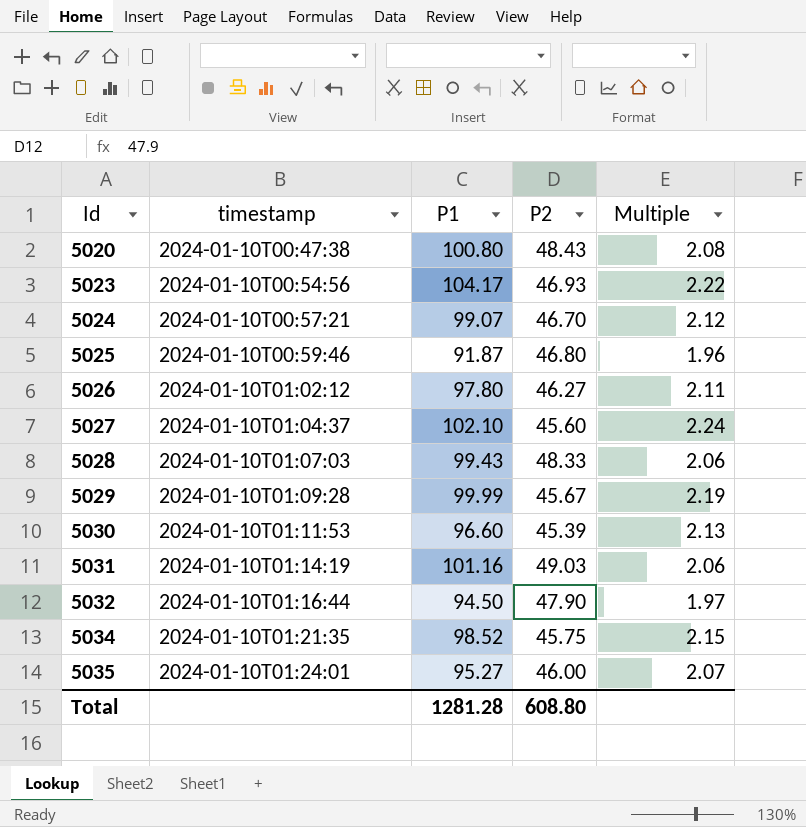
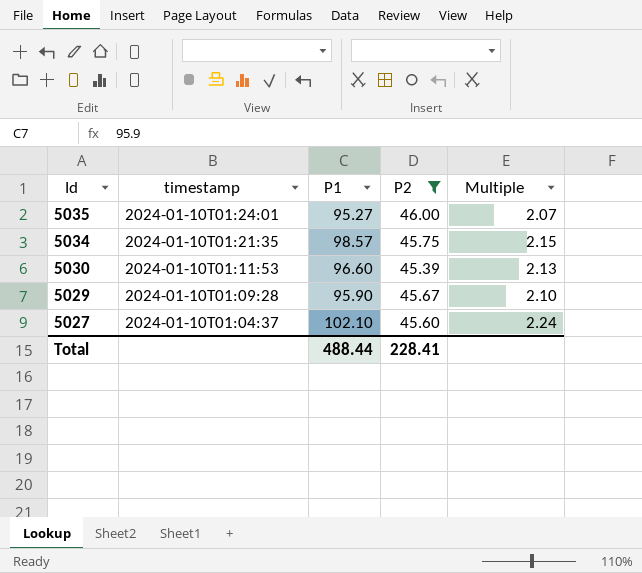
filter: none -> P2 <= 46.00
row order: Id ascending -> Id descending
5034 | P1: 98.52 -> 98.57
5029 | P1: 99.99 -> 95.90
5029 | Multiple: 2.19 -> 2.10
Total | P1: 1281.28 -> 488.44
Total | P2: 608.80 -> 228.41

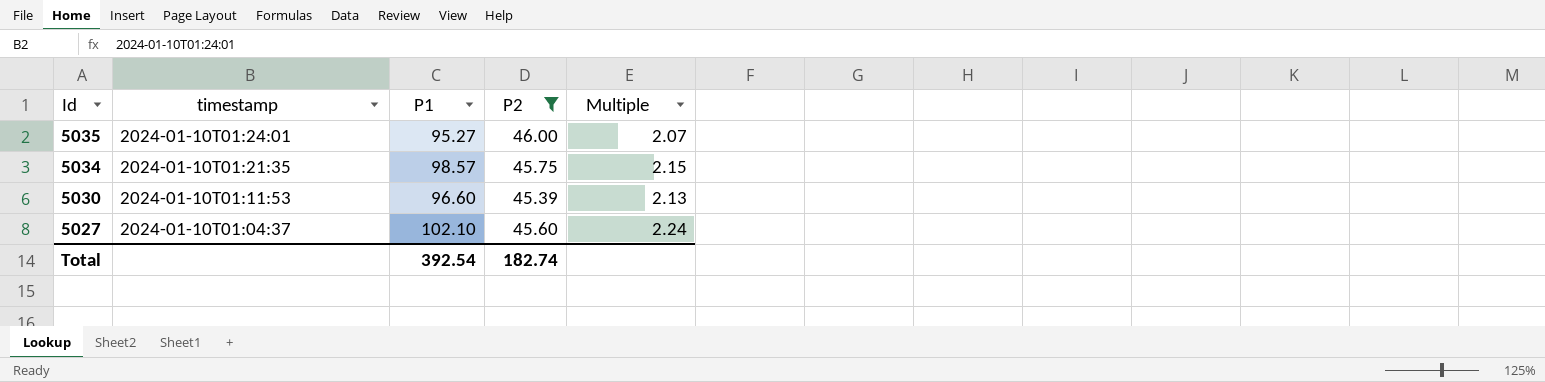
row 5029: 2024-01-10T01:09:28 | 95.90 | 45.67 | 2.10 -> none
Total | P1: 488.44 -> 392.54
Total | P2: 228.41 -> 182.74

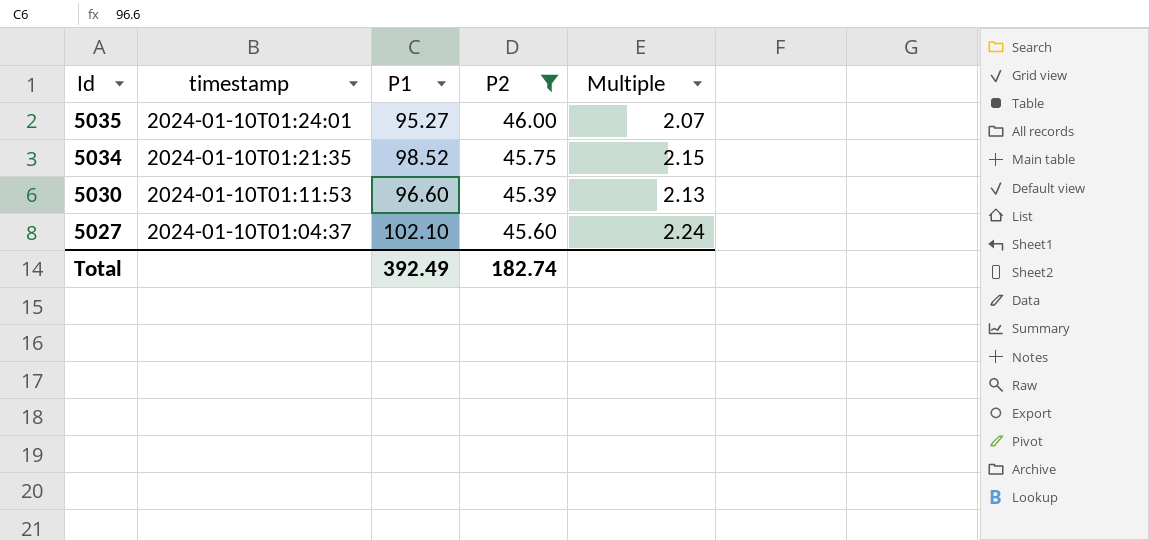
5034 | P1: 98.57 -> 98.52
Total | P1: 392.54 -> 392.49

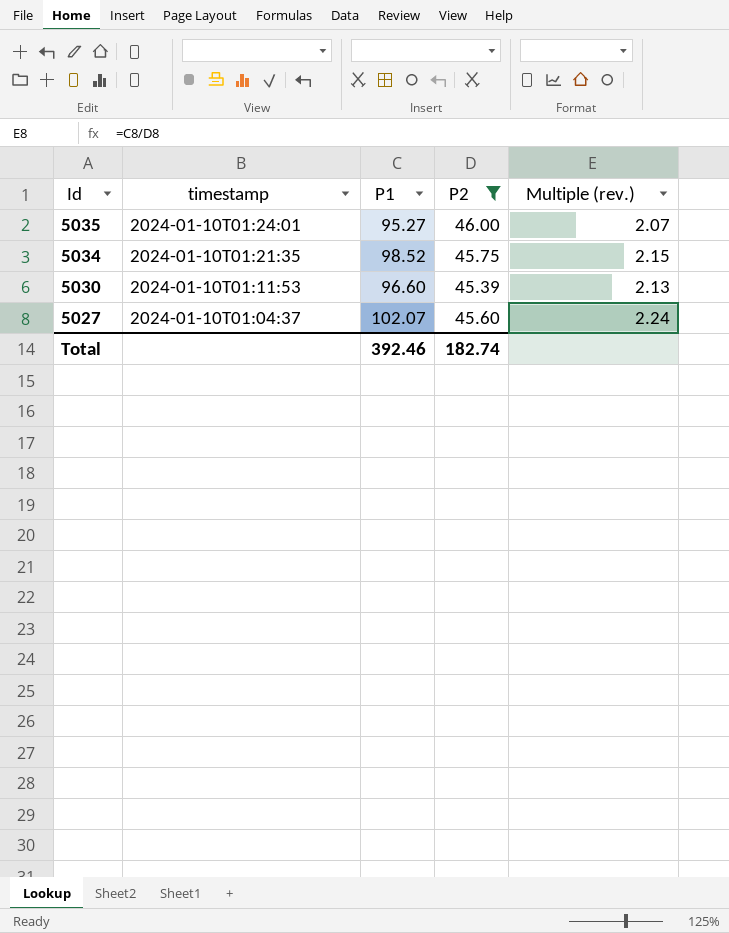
column name: Multiple -> Multiple (rev.)
5027 | P1: 102.10 -> 102.07
Total | P1: 392.49 -> 392.46

